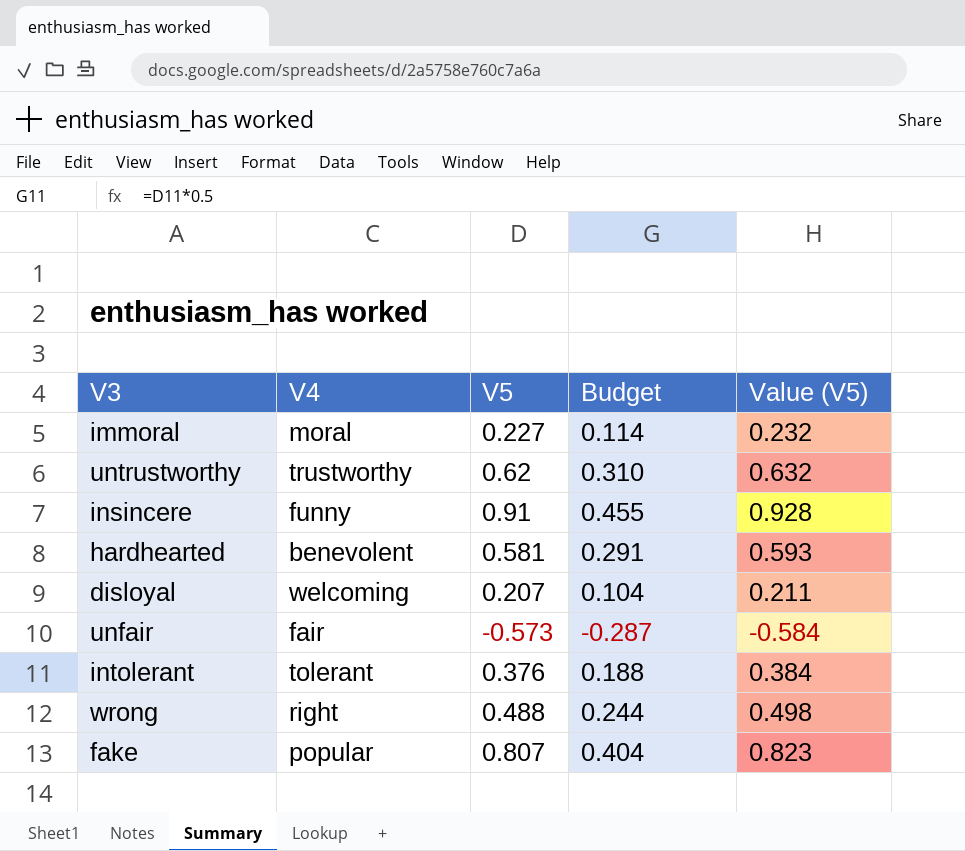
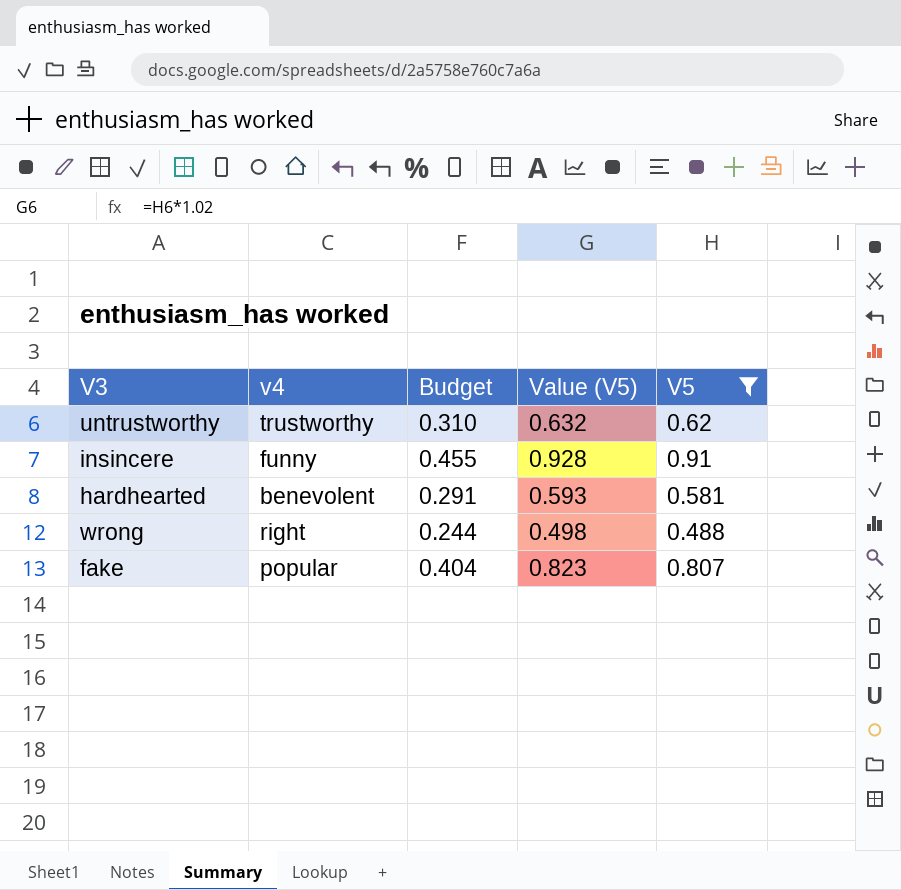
filter: none -> V5 >= 0.488
column name: V4 -> v4
column V5 | position: 3 -> 5

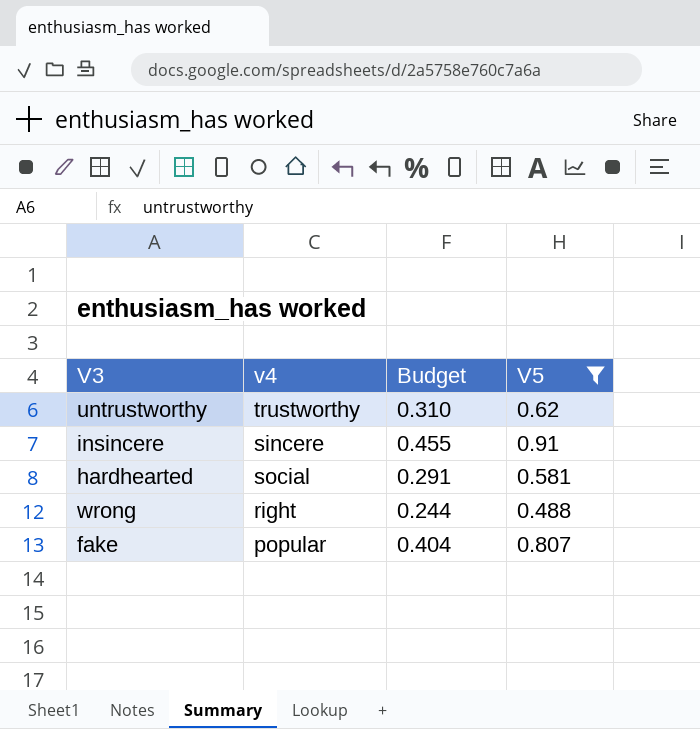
column Value (V5) | formula: [V5] * 1.02 -> none
insincere | v4: funny -> sincere
hardhearted | v4: benevolent -> social

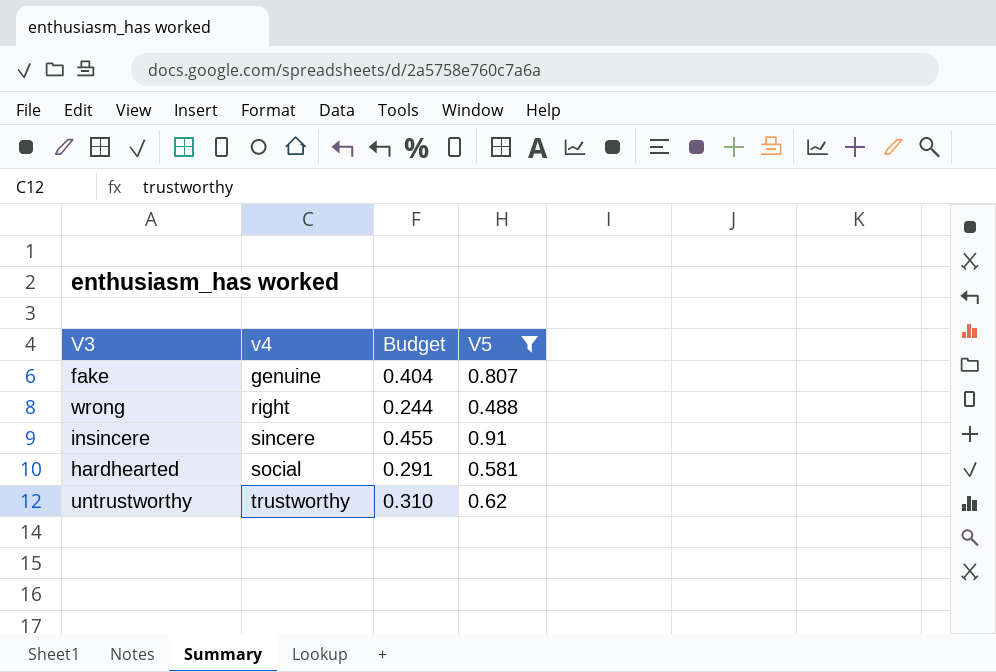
row order: none -> v4 ascending
fake | v4: popular -> genuine

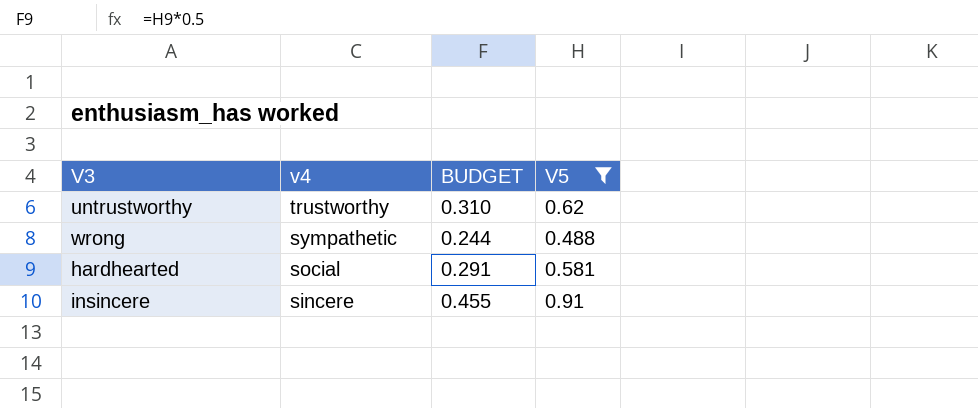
row order: v4 ascending -> v4 descending
column name: Budget -> BUDGET
row fake: genuine | 0.404 | 0.807 -> none
wrong | v4: right -> sympathetic

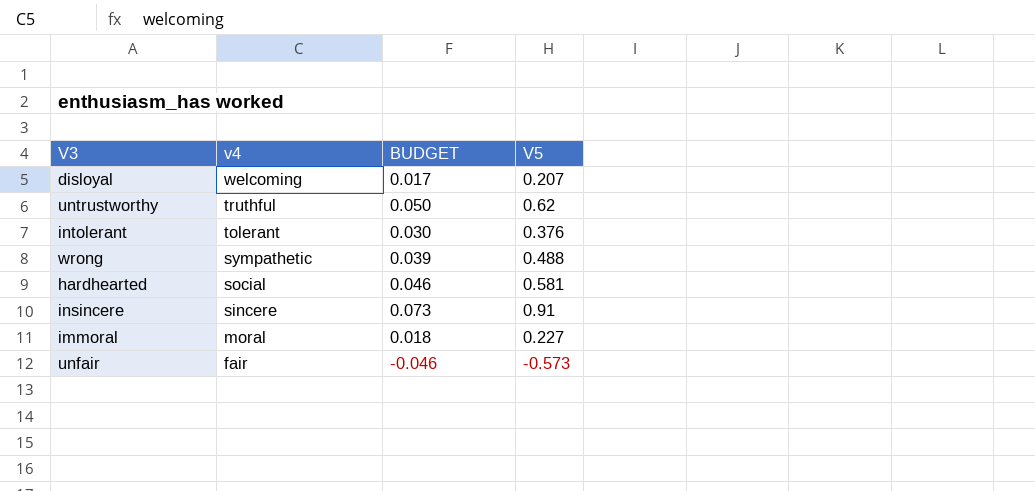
filter: V5 >= 0.488 -> none
column BUDGET | formula: [V5] * 0.5 -> [V5] * 0.08
untrustworthy | v4: trustworthy -> truthful

